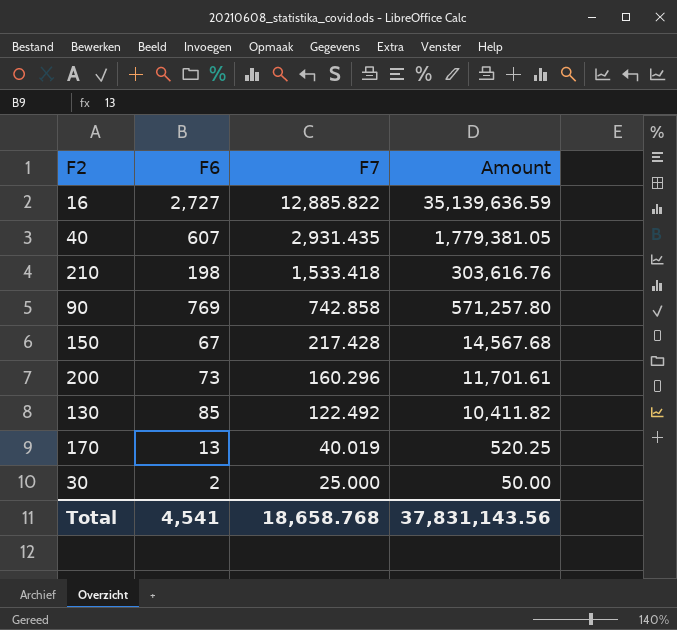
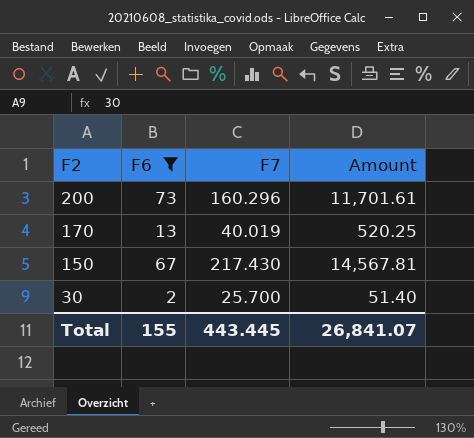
filter: none -> F6 <= 73
row order: F7 descending -> F2 descending
150 | F7: 217.428 -> 217.430
150 | Amount: 14,567.68 -> 14,567.81
30 | F7: 25.000 -> 25.700
30 | Amount: 50.00 -> 51.40
Total | F6: 4,541 -> 155
Total | F7: 18,658.768 -> 443.445
Total | Amount: 37,831,143.56 -> 26,841.07

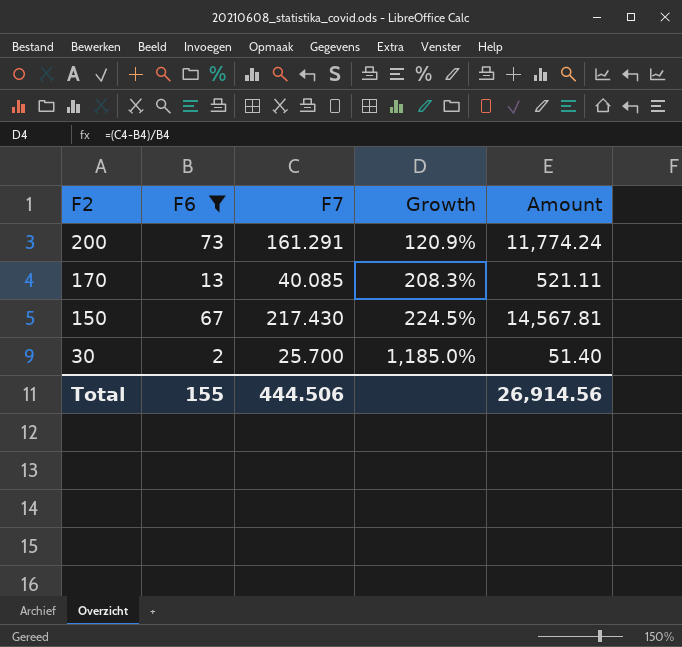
column Growth | formula: none -> ([F7] - [F6]) / [F6]
200 | F7: 160.296 -> 161.291
200 | Amount: 11,701.61 -> 11,774.24
170 | F7: 40.019 -> 40.085
170 | Amount: 520.25 -> 521.11
Total | F7: 443.445 -> 444.506
Total | Amount: 26,841.07 -> 26,914.56

